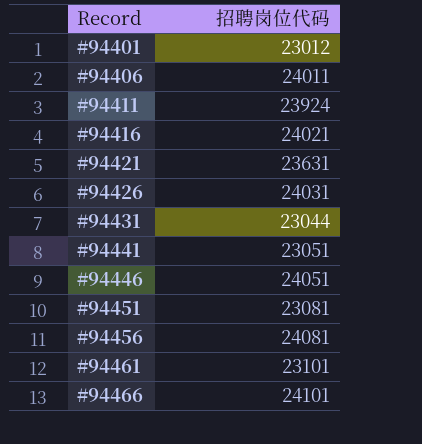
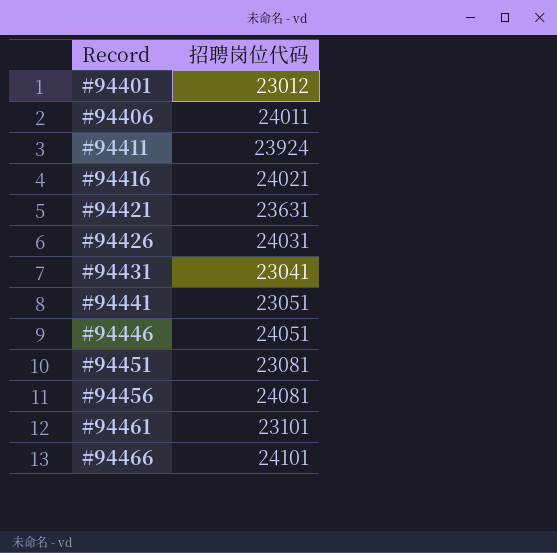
#94431 | 招聘岗位代码: 23044 -> 23041

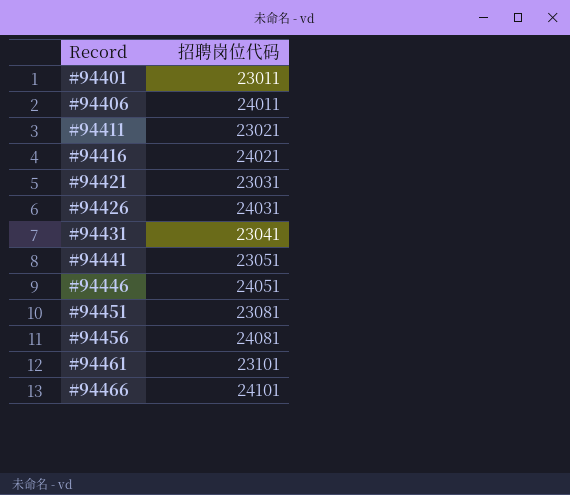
#94401 | 招聘岗位代码: 23012 -> 23011
#94411 | 招聘岗位代码: 23924 -> 23021
#94421 | 招聘岗位代码: 23631 -> 23031

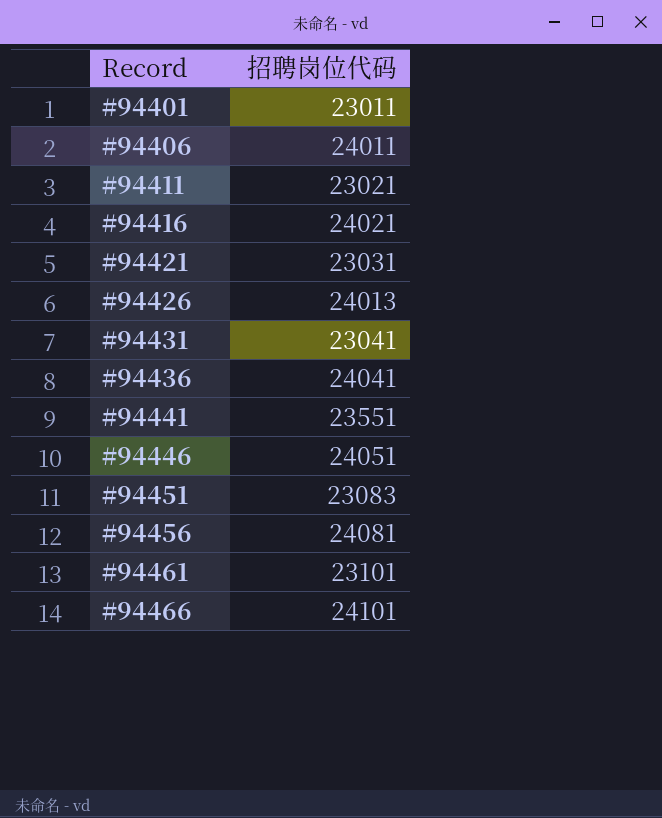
#94426 | 招聘岗位代码: 24031 -> 24013
row #94436: none -> 24041
#94441 | 招聘岗位代码: 23051 -> 23551
#94451 | 招聘岗位代码: 23081 -> 23083

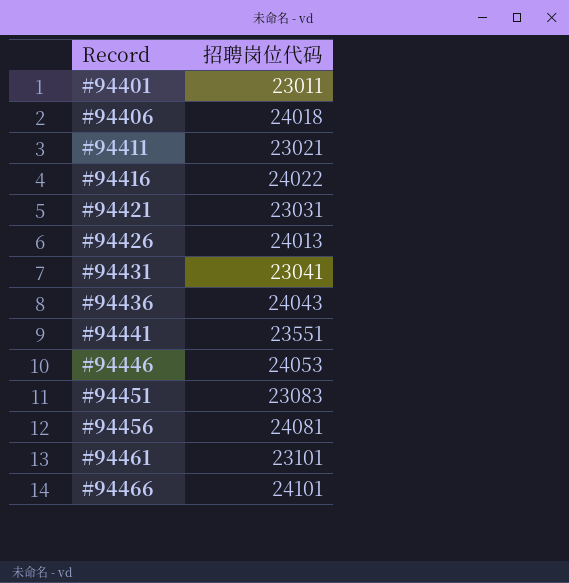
#94406 | 招聘岗位代码: 24011 -> 24018
#94416 | 招聘岗位代码: 24021 -> 24022
#94436 | 招聘岗位代码: 24041 -> 24043
#94446 | 招聘岗位代码: 24051 -> 24053

